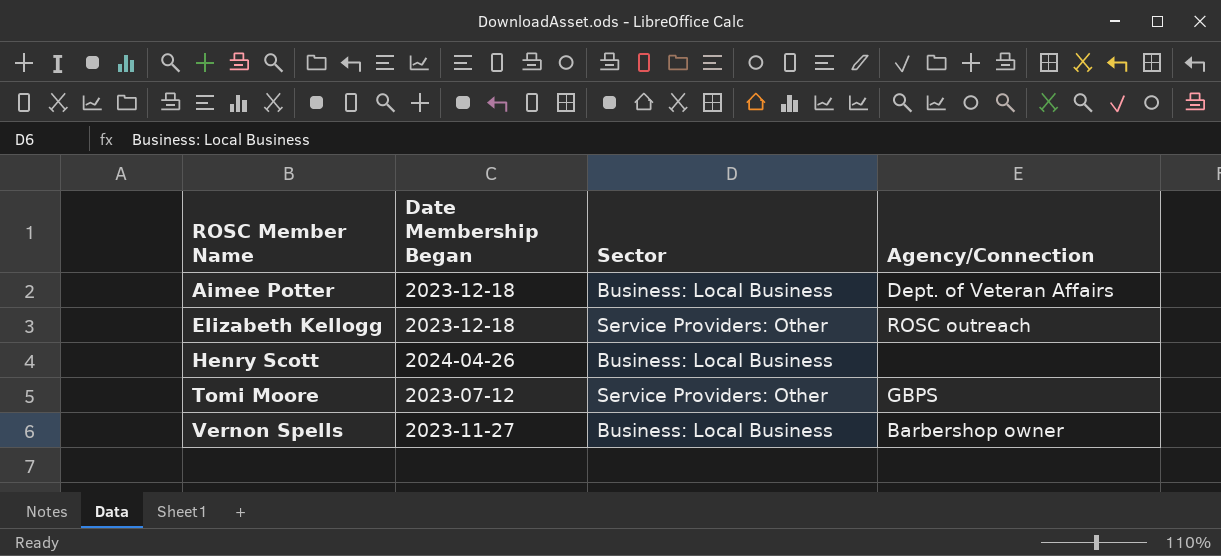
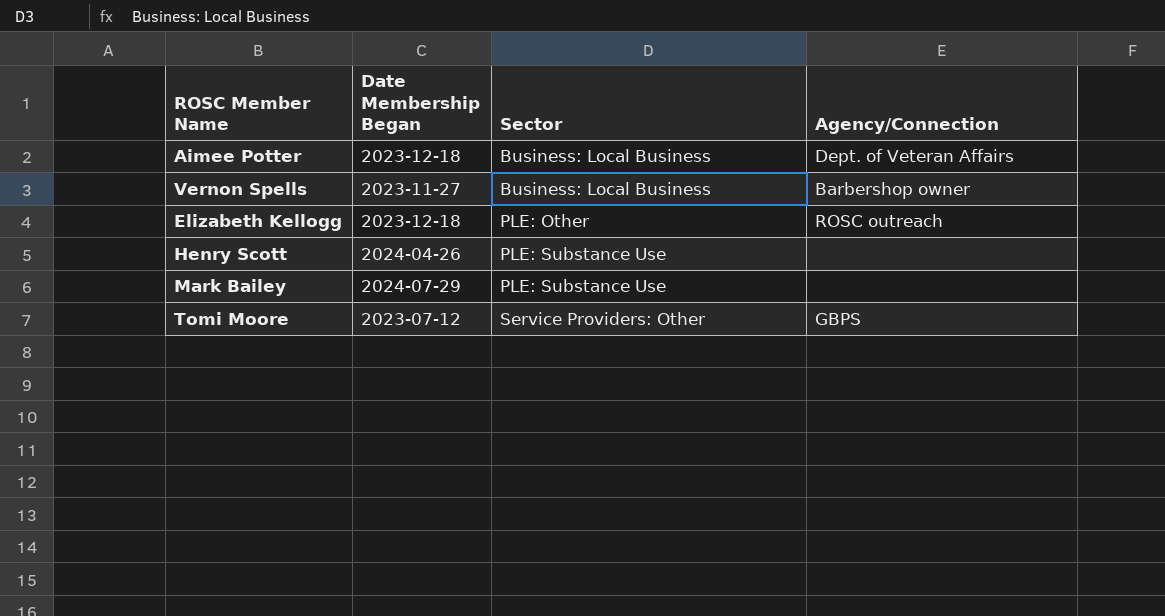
row order: ROSC Member Name ascending -> Sector ascending
Elizabeth Kellogg | Sector: Service Providers: Other -> PLE: Other
Henry Scott | Sector: Business: Local Business -> PLE: Substance Use
row Mark Bailey: none -> 2024-07-29 | PLE: Substance Use | none

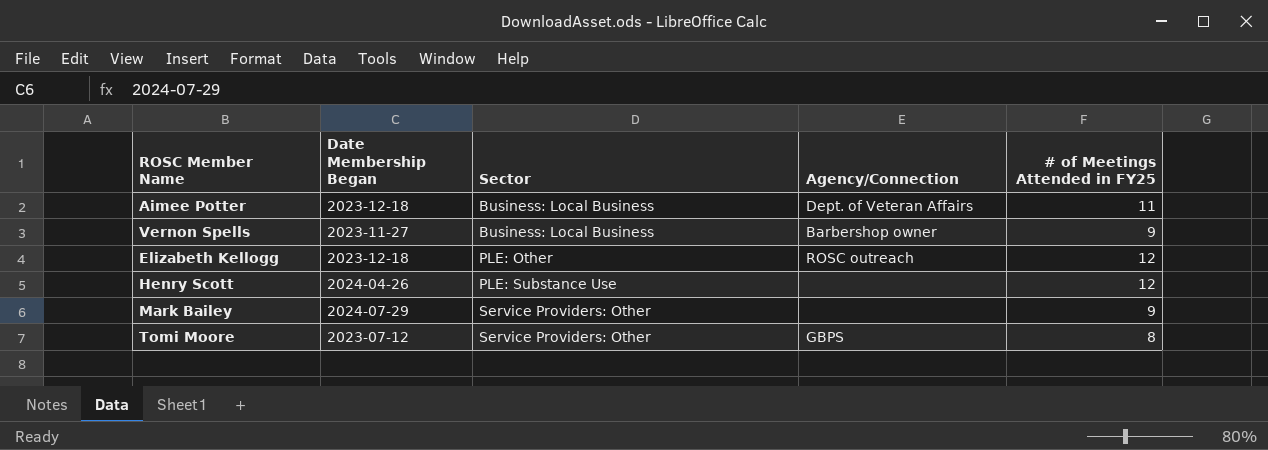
column # of Meetings Attended in FY25 | position: none -> 5
Mark Bailey | Sector: PLE: Substance Use -> Service Providers: Other

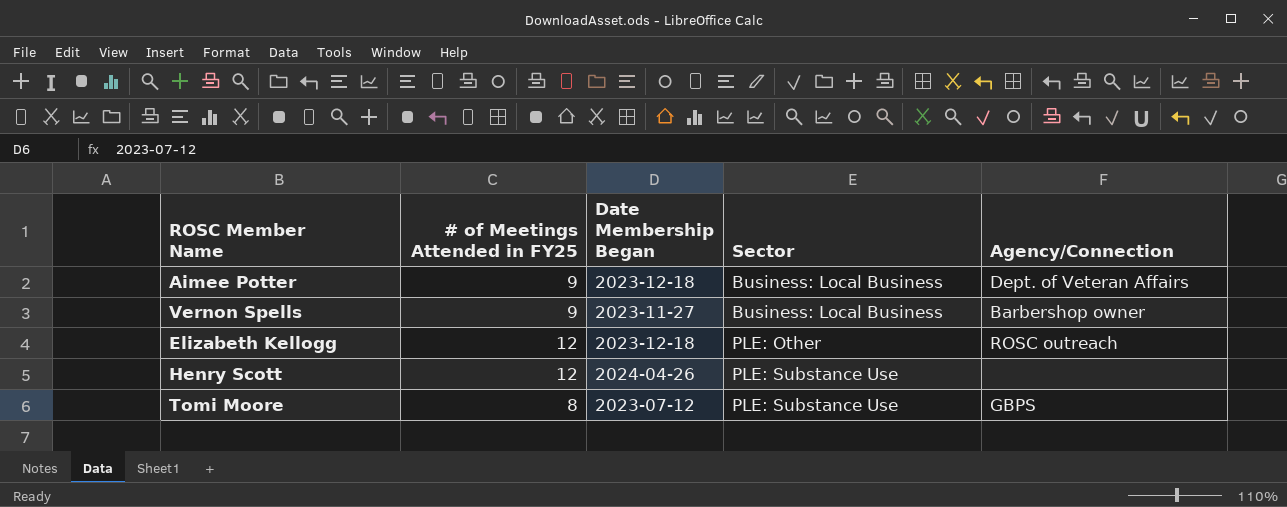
column # of Meetings Attended in FY25 | position: 5 -> 2
row Mark Bailey: 2024-07-29 | Service Providers: Other | none | 9 -> none
Aimee Potter | # of Meetings Attended in FY25: 11 -> 9
Tomi Moore | Sector: Service Providers: Other -> PLE: Substance Use

